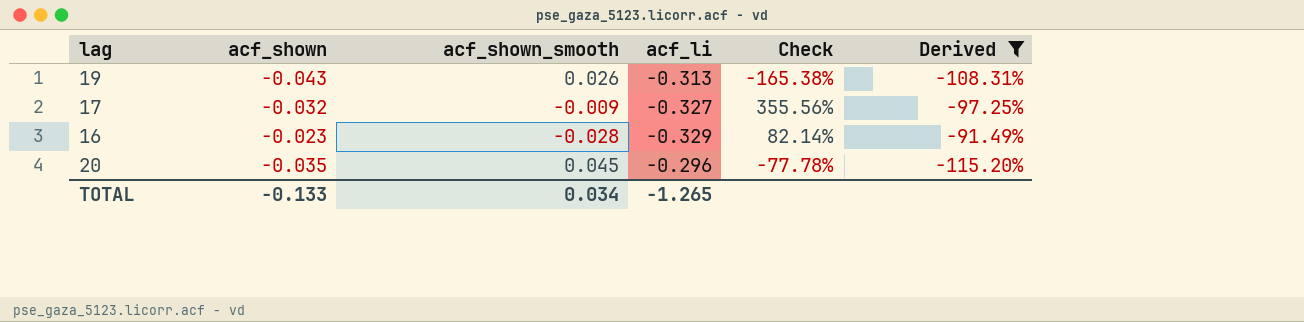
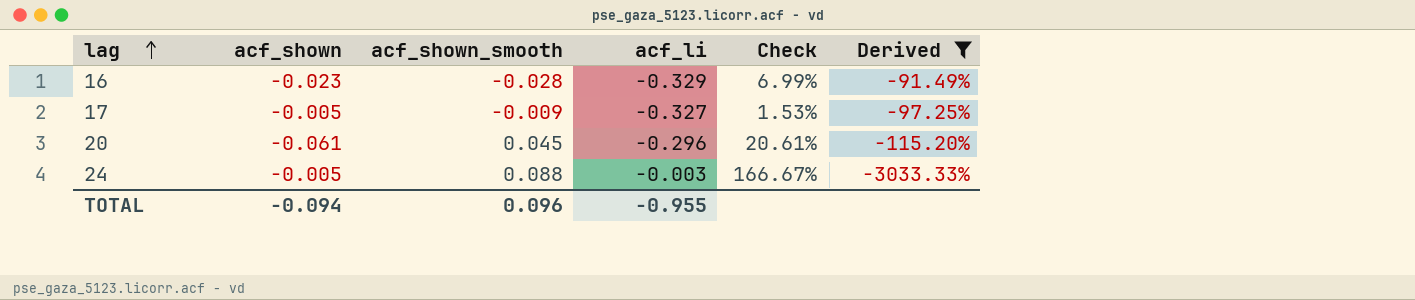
row order: none -> lag ascending
column Check | formula: [acf_shown] / [acf_shown_smooth] -> [acf_shown] / [acf_li]
row 19: -0.043 | 0.026 | -0.313 | -165.38% | -108.31% -> none
17 | acf_shown: -0.032 -> -0.005
20 | acf_shown: -0.035 -> -0.061
row 24: none -> -0.005 | 0.088 | -0.003 | 166.67% | -3033.33%
TOTAL | acf_shown: -0.133 -> -0.094
TOTAL | acf_shown_smooth: 0.034 -> 0.096
TOTAL | acf_li: -1.265 -> -0.955

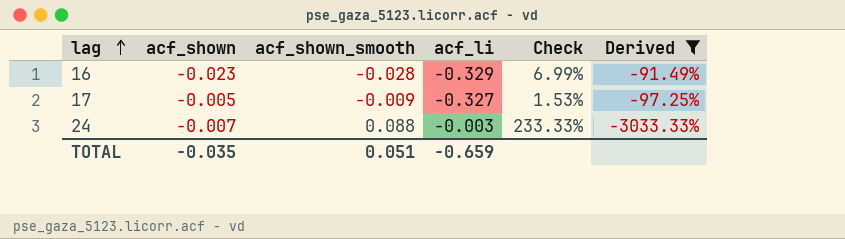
row 20: -0.061 | 0.045 | -0.296 | 20.61% | -115.20% -> none
24 | acf_shown: -0.005 -> -0.007
24 | Check: 166.67% -> 233.33%
TOTAL | acf_shown: -0.094 -> -0.035
TOTAL | acf_shown_smooth: 0.096 -> 0.051
TOTAL | acf_li: -0.955 -> -0.659

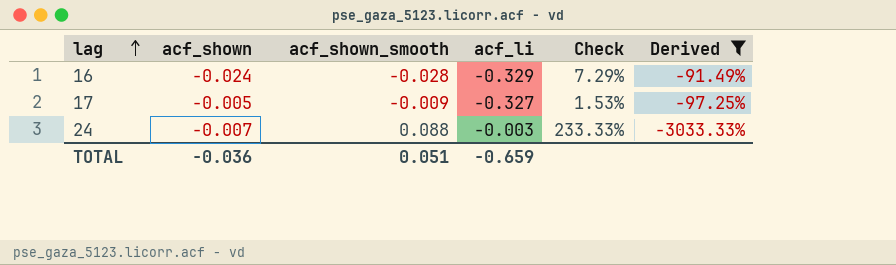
16 | acf_shown: -0.023 -> -0.024
16 | Check: 6.99% -> 7.29%
TOTAL | acf_shown: -0.035 -> -0.036

